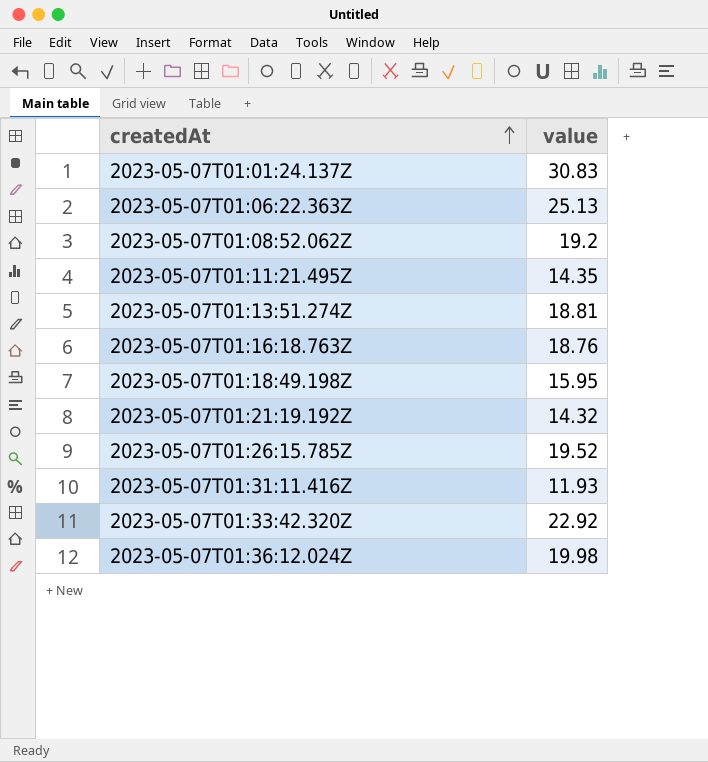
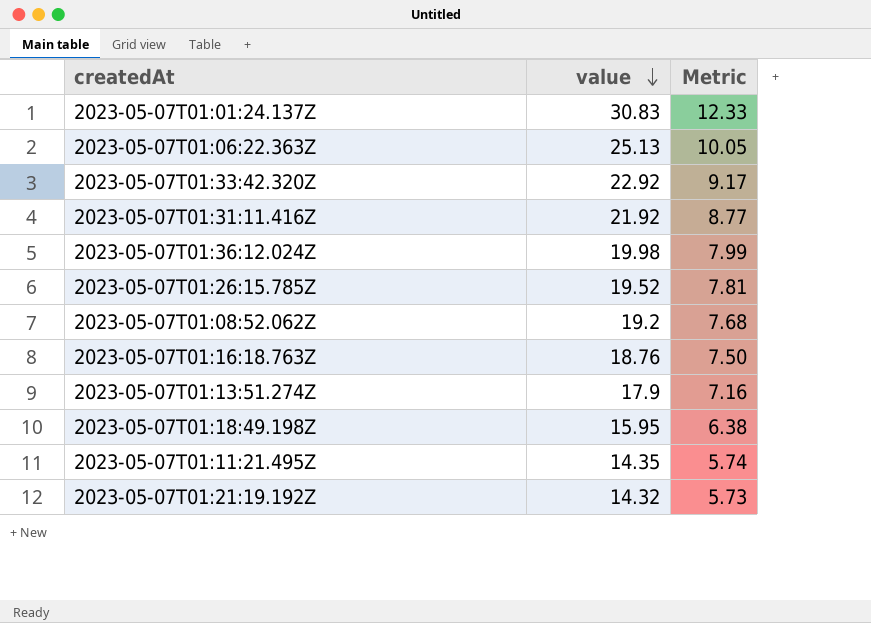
row order: createdAt ascending -> value descending
column Metric | formula: none -> [value] * 0.4
2023-05-07T01:31:11.416Z | value: 11.93 -> 21.92
2023-05-07T01:13:51.274Z | value: 18.81 -> 17.9

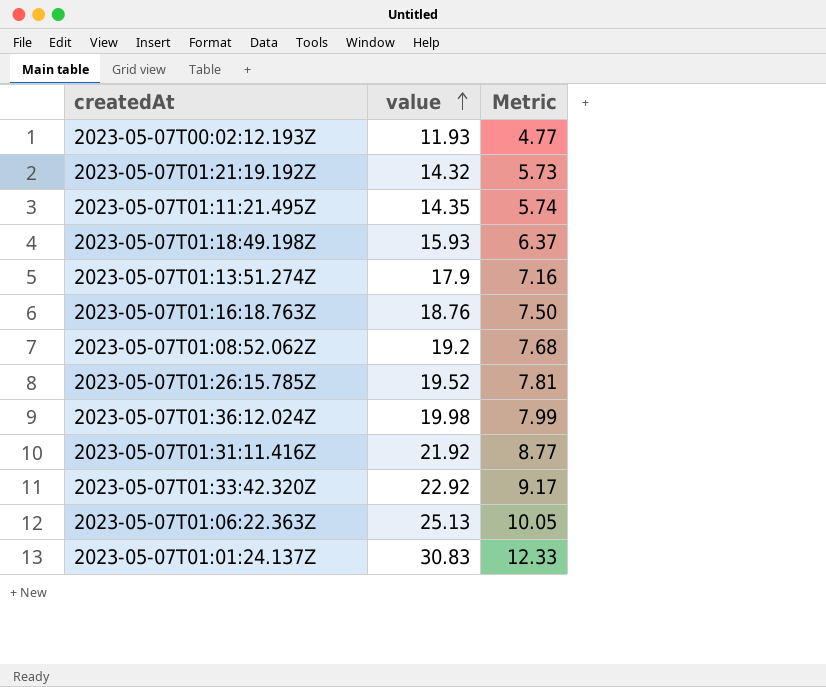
row order: value descending -> value ascending
row 2023-05-07T00:02:12.193Z: none -> 11.93 | 4.77
2023-05-07T01:18:49.198Z | value: 15.95 -> 15.93
2023-05-07T01:18:49.198Z | Metric: 6.38 -> 6.37

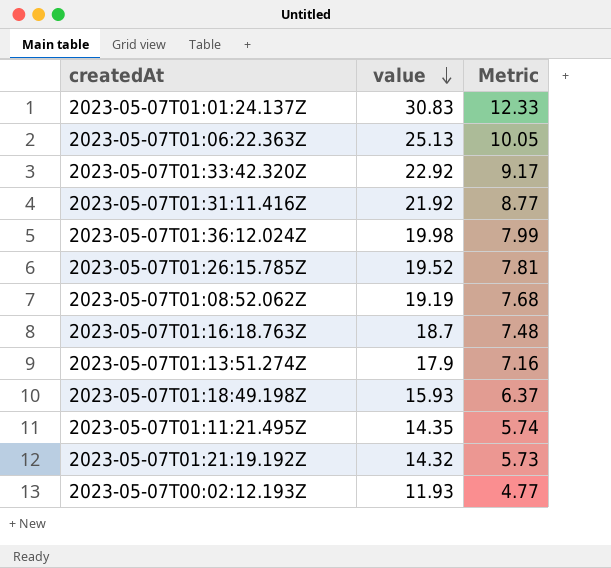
row order: value ascending -> value descending
2023-05-07T01:08:52.062Z | value: 19.2 -> 19.19
2023-05-07T01:16:18.763Z | value: 18.76 -> 18.7
2023-05-07T01:16:18.763Z | Metric: 7.50 -> 7.48

